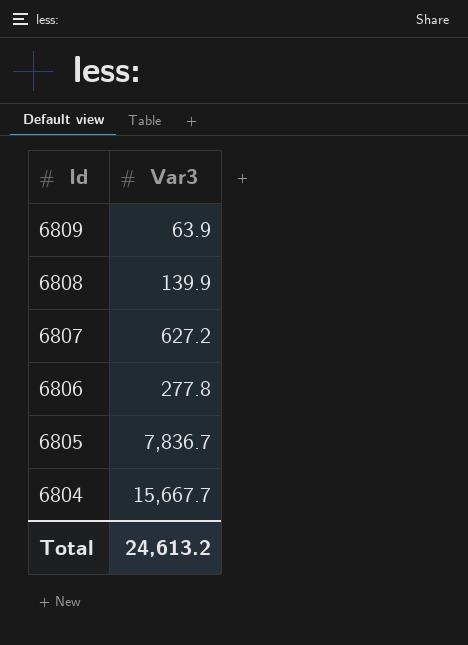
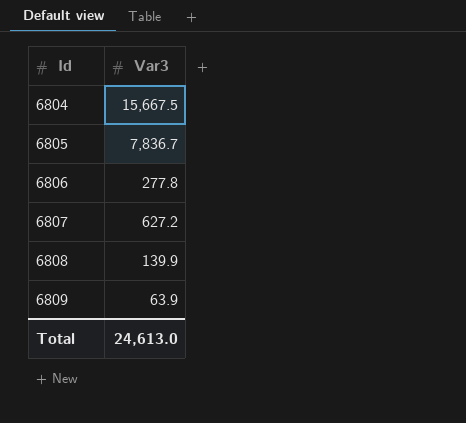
row order: Id descending -> Id ascending
6804 | Var3: 15,667.7 -> 15,667.5
Total | Var3: 24,613.2 -> 24,613.0

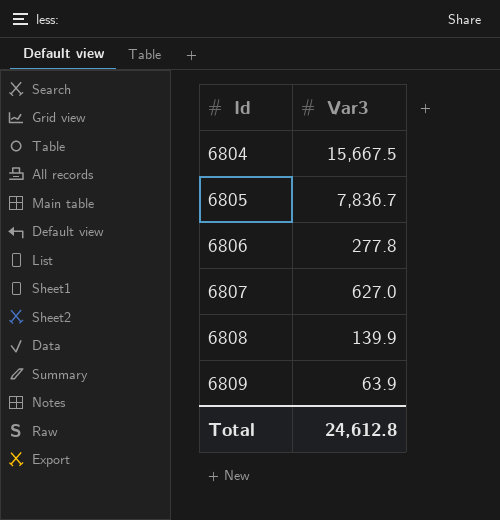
6807 | Var3: 627.2 -> 627.0
Total | Var3: 24,613.0 -> 24,612.8

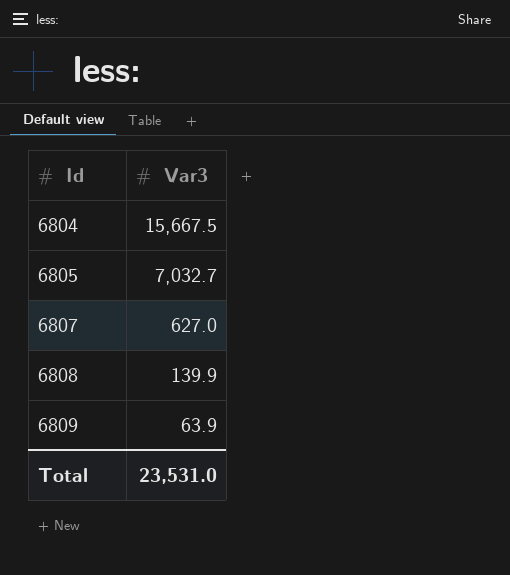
row 6806: 277.8 -> none
6805 | Var3: 7,836.7 -> 7,032.7
Total | Var3: 24,612.8 -> 23,531.0

